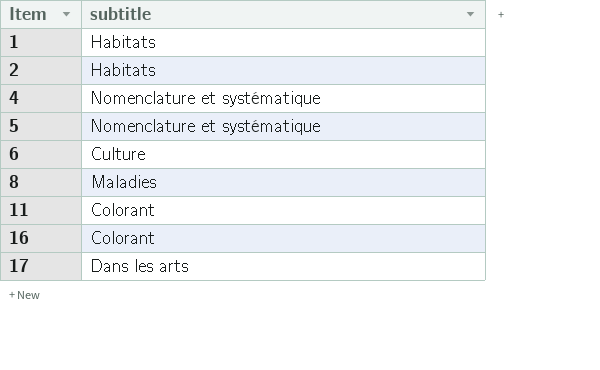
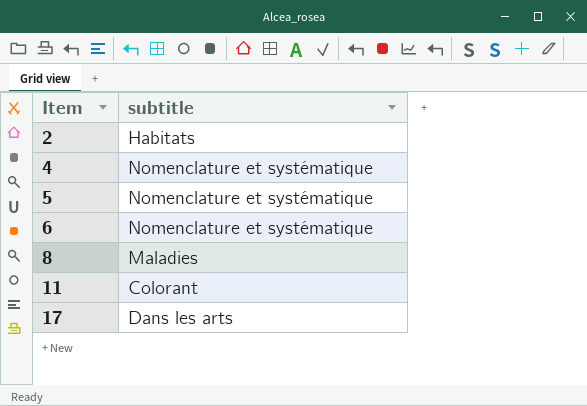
row 1: Habitats -> none
row 16: Colorant -> none
6 | subtitle: Culture -> Nomenclature et systématique

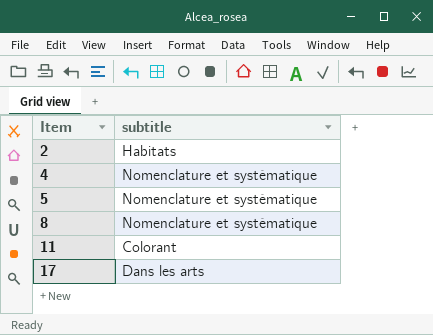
row 6: Nomenclature et systématique -> none
8 | subtitle: Maladies -> Nomenclature et systématique

